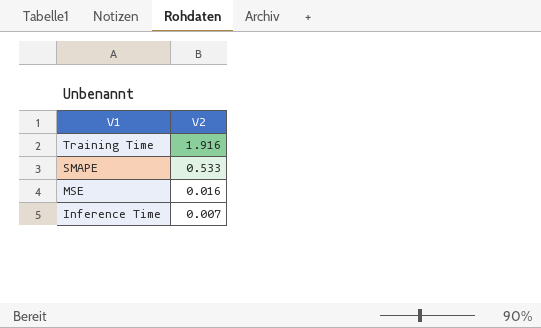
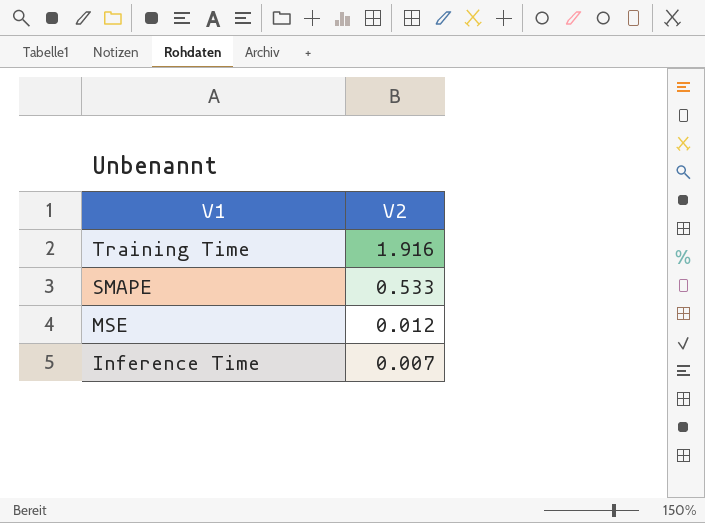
MSE | V2: 0.016 -> 0.012

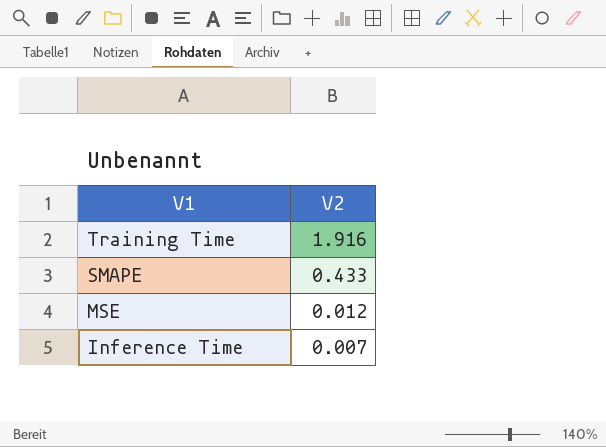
SMAPE | V2: 0.533 -> 0.433

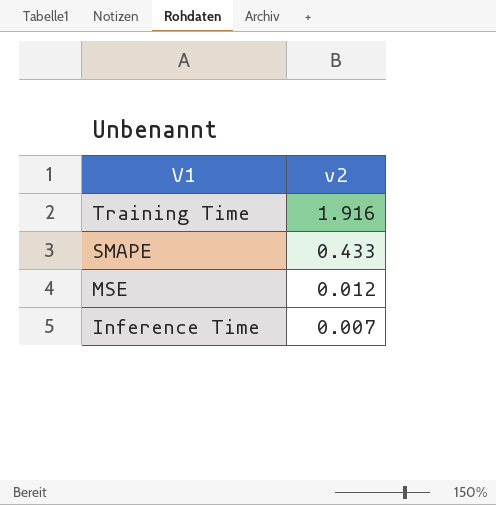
column name: V2 -> v2

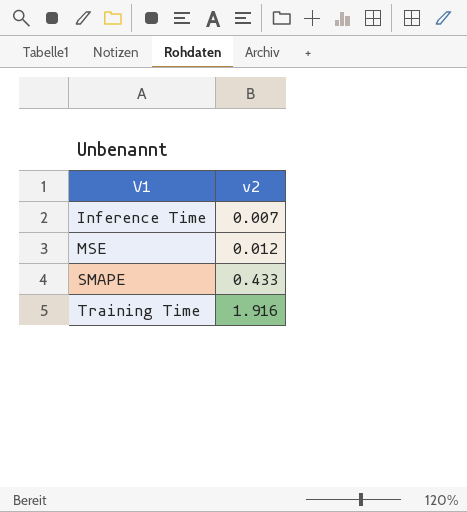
row order: V1 descending -> V1 ascending

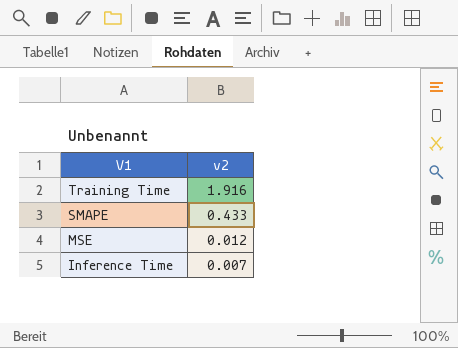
row order: V1 ascending -> V1 descending

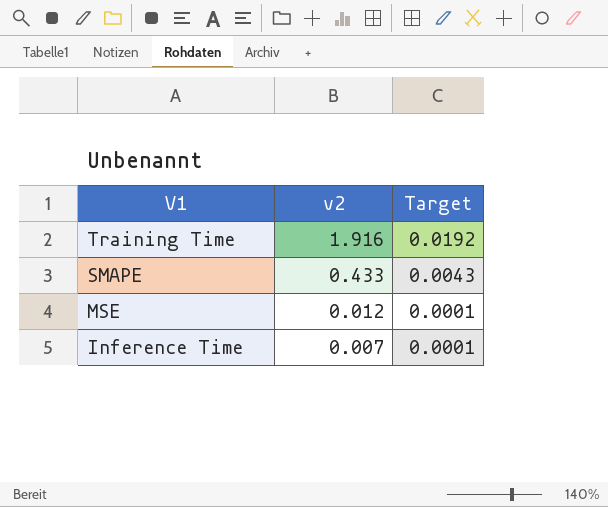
column Target | formula: none -> [v2] * 0.01

